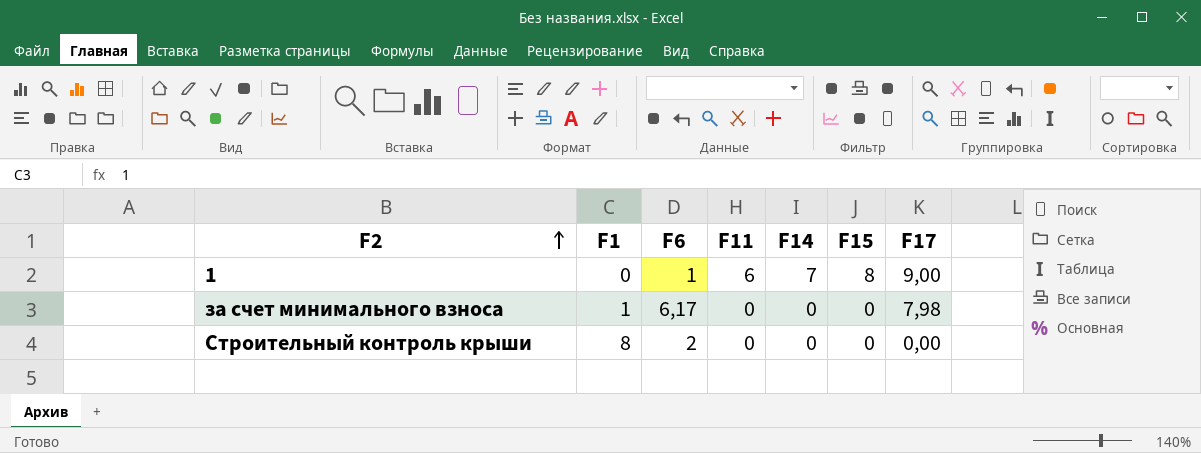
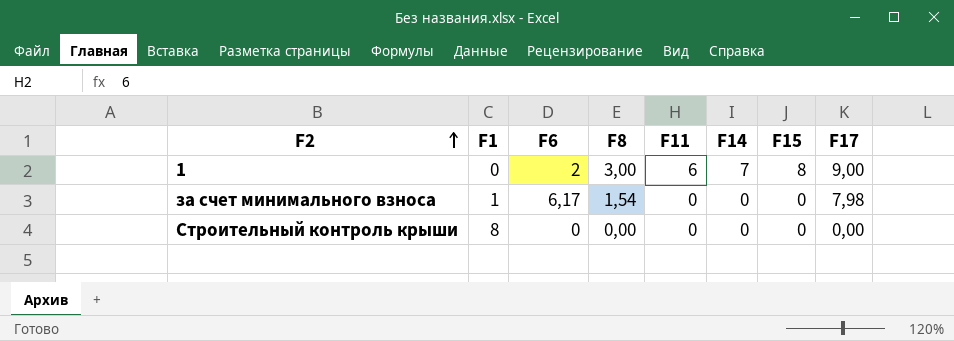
column F8 | position: none -> 4
1 | F6: 1 -> 2
Строительный контроль крыши | F6: 2 -> 0

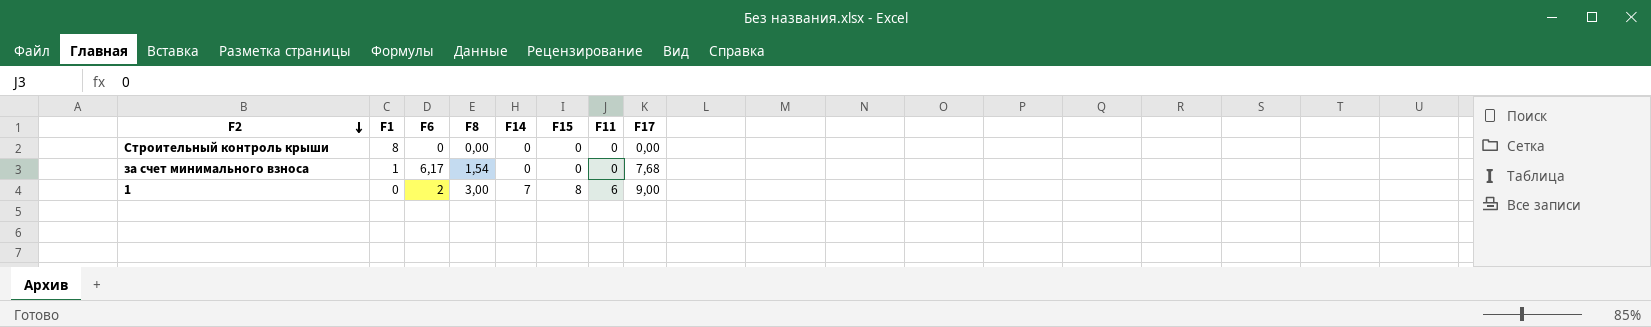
row order: F2 ascending -> F2 descending
column F11 | position: 5 -> 7
за счет минимального взноса | F17: 7,98 -> 7,68

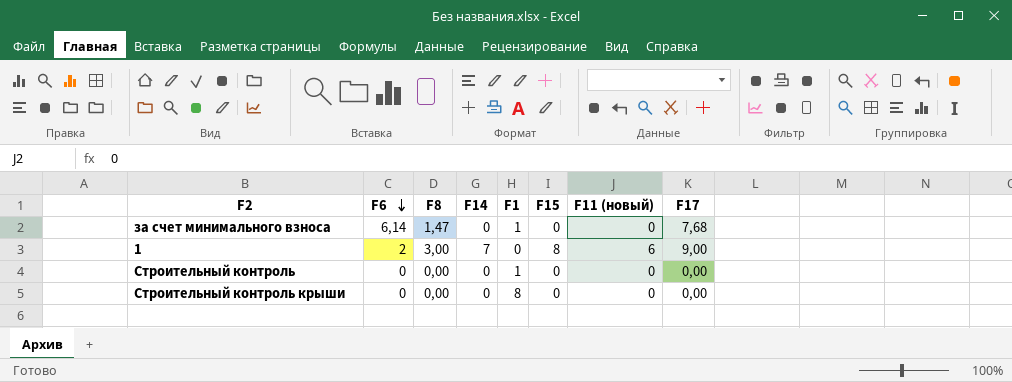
row order: F2 descending -> F6 descending
column F1 | position: 2 -> 5
column name: F11 -> F11 (новый)
за счет минимального взноса | F6: 6,17 -> 6,14
за счет минимального взноса | F8: 1,54 -> 1,47
row Строительный контроль: none -> 0 | 0,00 | 0 | 1 | 0 | 0 | 0,00

